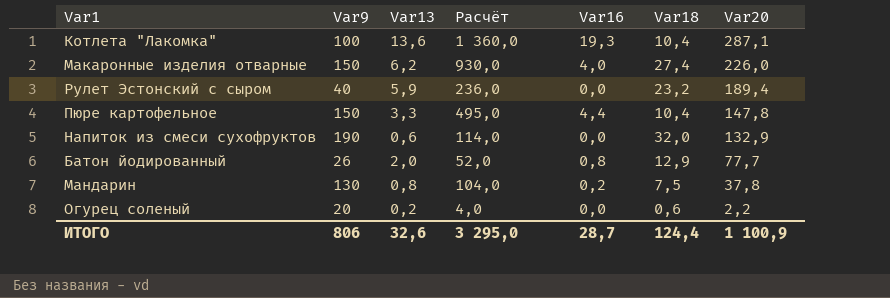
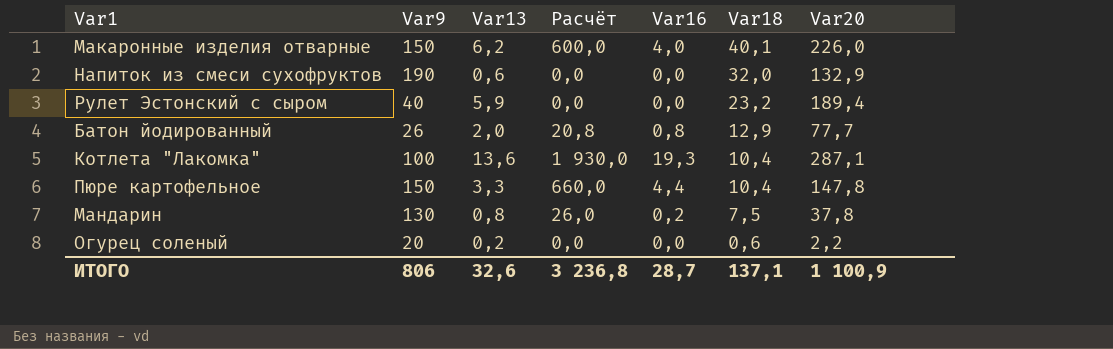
row order: Var20 descending -> Var18 descending
column Расчёт | formula: [Var9] * [Var13] -> [Var9] * [Var16]
Макаронные изделия отварные | Var18: 27,4 -> 40,1
ИТОГО | Расчёт: 3 295,0 -> 3 236,8
ИТОГО | Var18: 124,4 -> 137,1

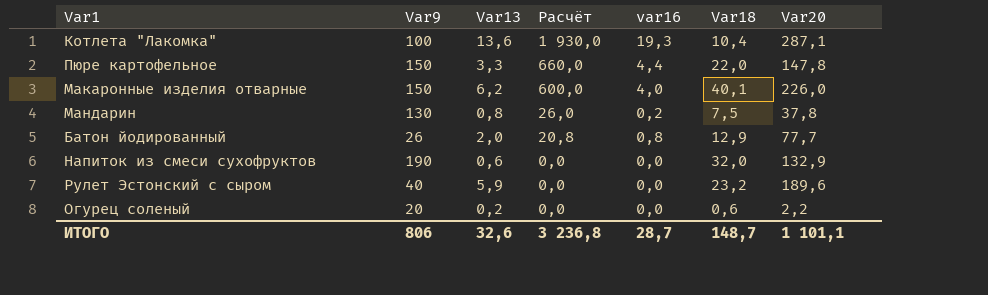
row order: Var18 descending -> Расчёт descending
column name: Var16 -> var16
Пюре картофельное | Var18: 10,4 -> 22,0
Рулет Эстонский с сыром | Var20: 189,4 -> 189,6
ИТОГО | Var18: 137,1 -> 148,7
ИТОГО | Var20: 1 100,9 -> 1 101,1

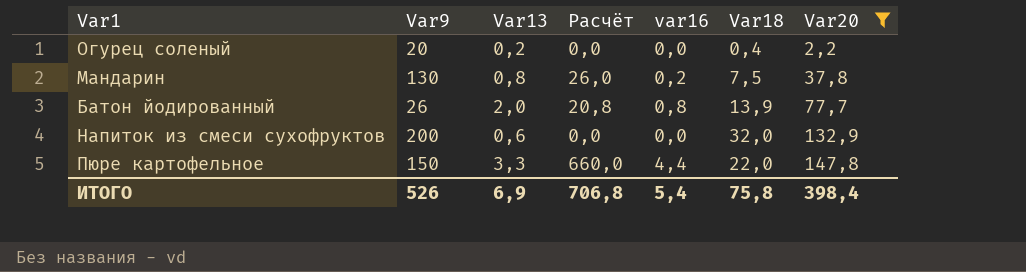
filter: none -> Var20 <= 147,8
row order: Расчёт descending -> Var20 ascending
Огурец соленый | Var18: 0,6 -> 0,4
Батон йодированный | Var18: 12,9 -> 13,9
Напиток из смеси сухофруктов | Var9: 190 -> 200
ИТОГО | Var9: 806 -> 526
ИТОГО | Var13: 32,6 -> 6,9
ИТОГО | Расчёт: 3 236,8 -> 706,8
ИТОГО | var16: 28,7 -> 5,4
ИТОГО | Var18: 148,7 -> 75,8
ИТОГО | Var20: 1 101,1 -> 398,4

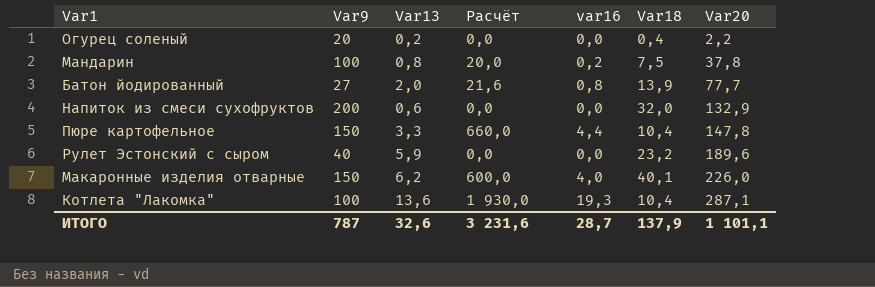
filter: Var20 <= 147,8 -> none
Мандарин | Var9: 130 -> 100
Мандарин | Расчёт: 26,0 -> 20,0
Батон йодированный | Var9: 26 -> 27
Батон йодированный | Расчёт: 20,8 -> 21,6
Пюре картофельное | Var18: 22,0 -> 10,4
ИТОГО | Var9: 526 -> 787
ИТОГО | Var13: 6,9 -> 32,6
ИТОГО | Расчёт: 706,8 -> 3 231,6
ИТОГО | var16: 5,4 -> 28,7
ИТОГО | Var18: 75,8 -> 137,9
ИТОГО | Var20: 398,4 -> 1 101,1

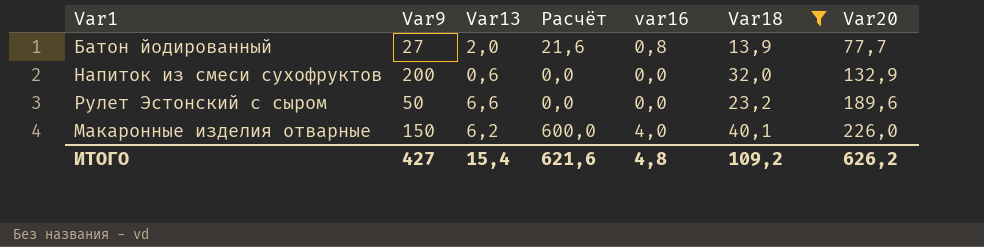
filter: none -> Var18 >= 13,9
Рулет Эстонский с сыром | Var9: 40 -> 50
Рулет Эстонский с сыром | Var13: 5,9 -> 6,6
ИТОГО | Var9: 787 -> 427
ИТОГО | Var13: 32,6 -> 15,4
ИТОГО | Расчёт: 3 231,6 -> 621,6
ИТОГО | var16: 28,7 -> 4,8
ИТОГО | Var18: 137,9 -> 109,2
ИТОГО | Var20: 1 101,1 -> 626,2

